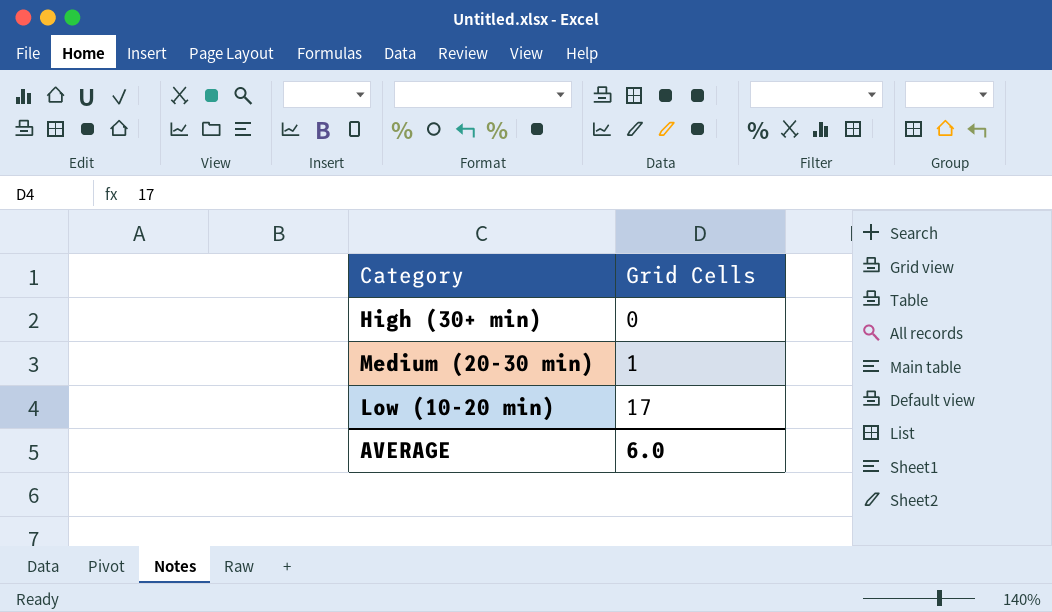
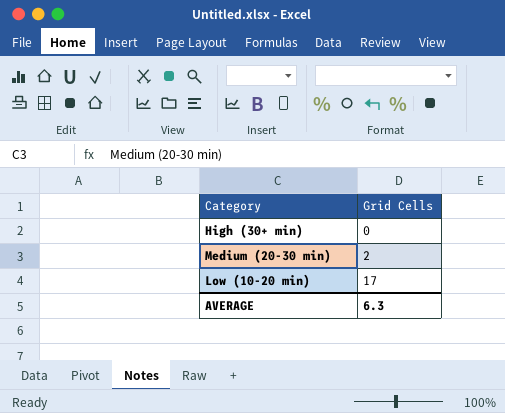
Medium (20-30 min) | Grid Cells: 1 -> 2
AVERAGE | Grid Cells: 6.0 -> 6.3

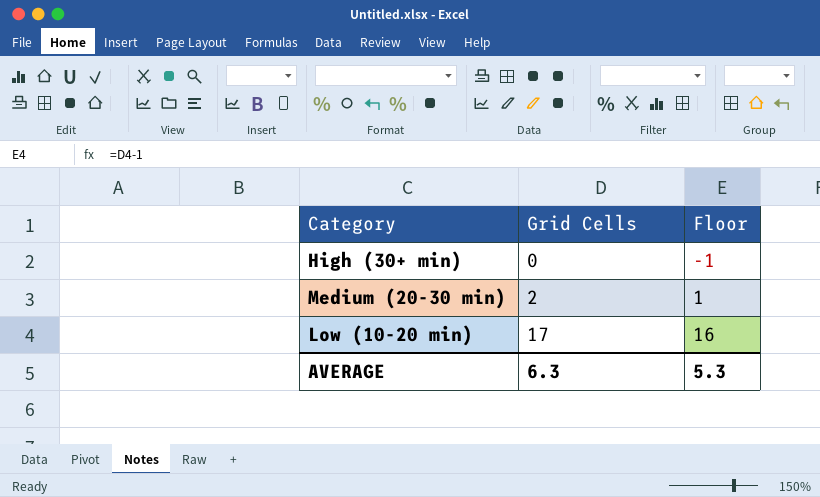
column Floor | formula: none -> [Grid Cells] - 1

